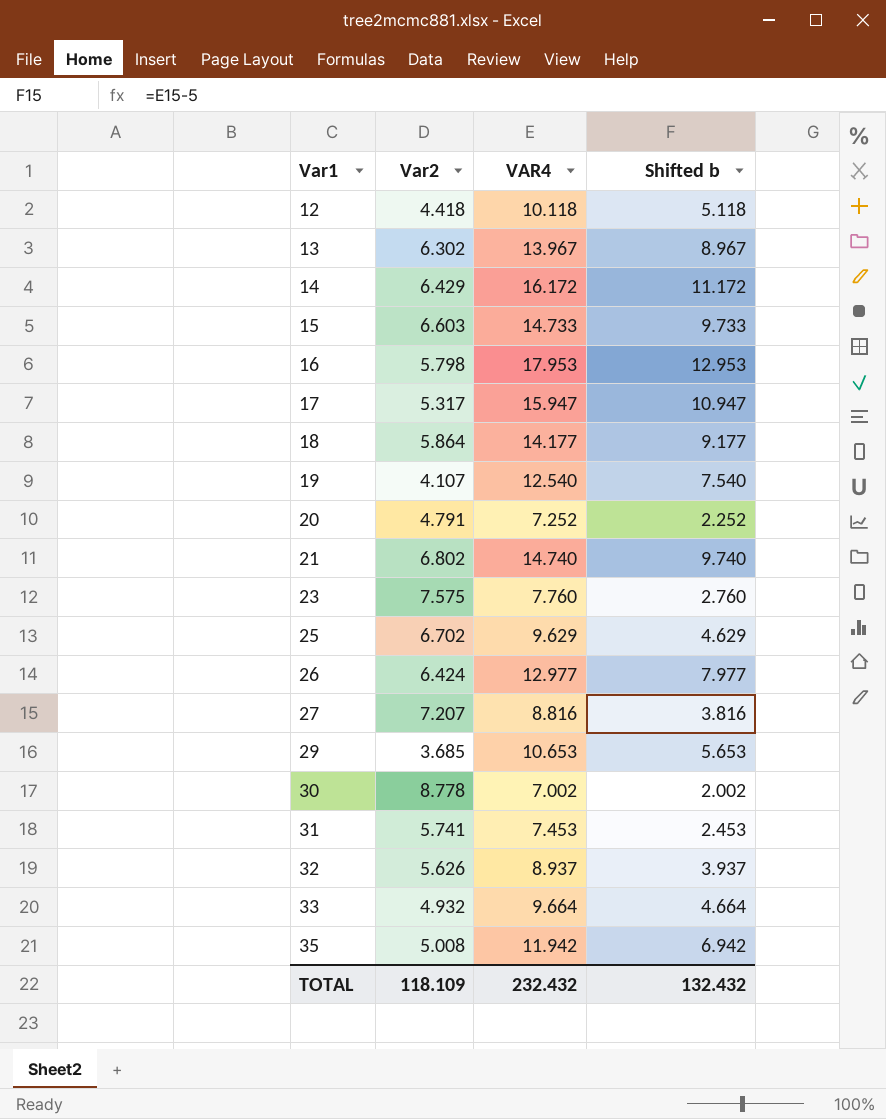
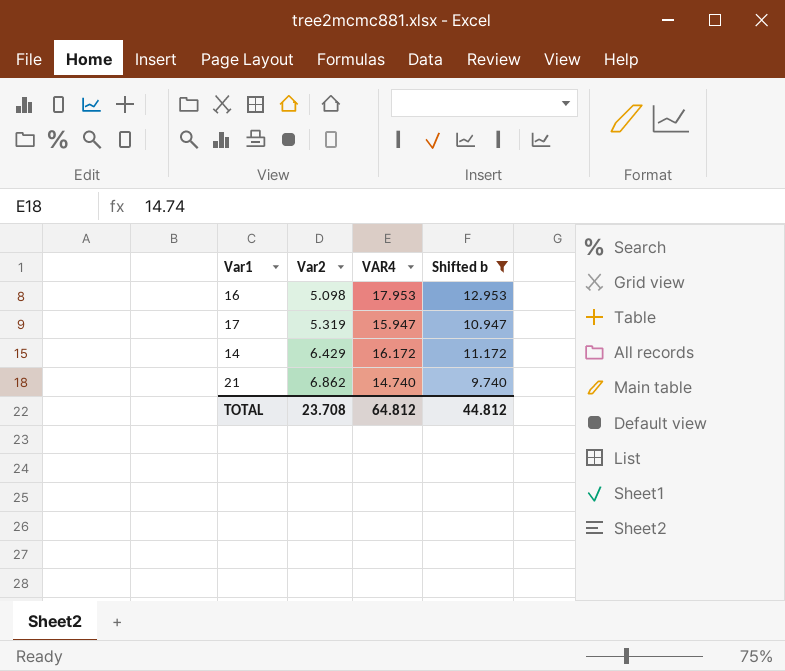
filter: none -> Shifted b >= 9.740
row order: Var1 ascending -> Var2 ascending
16 | Var2: 5.798 -> 5.098
17 | Var2: 5.317 -> 5.319
21 | Var2: 6.802 -> 6.862
TOTAL | Var2: 118.109 -> 23.708
TOTAL | VAR4: 232.432 -> 64.812
TOTAL | Shifted b: 132.432 -> 44.812

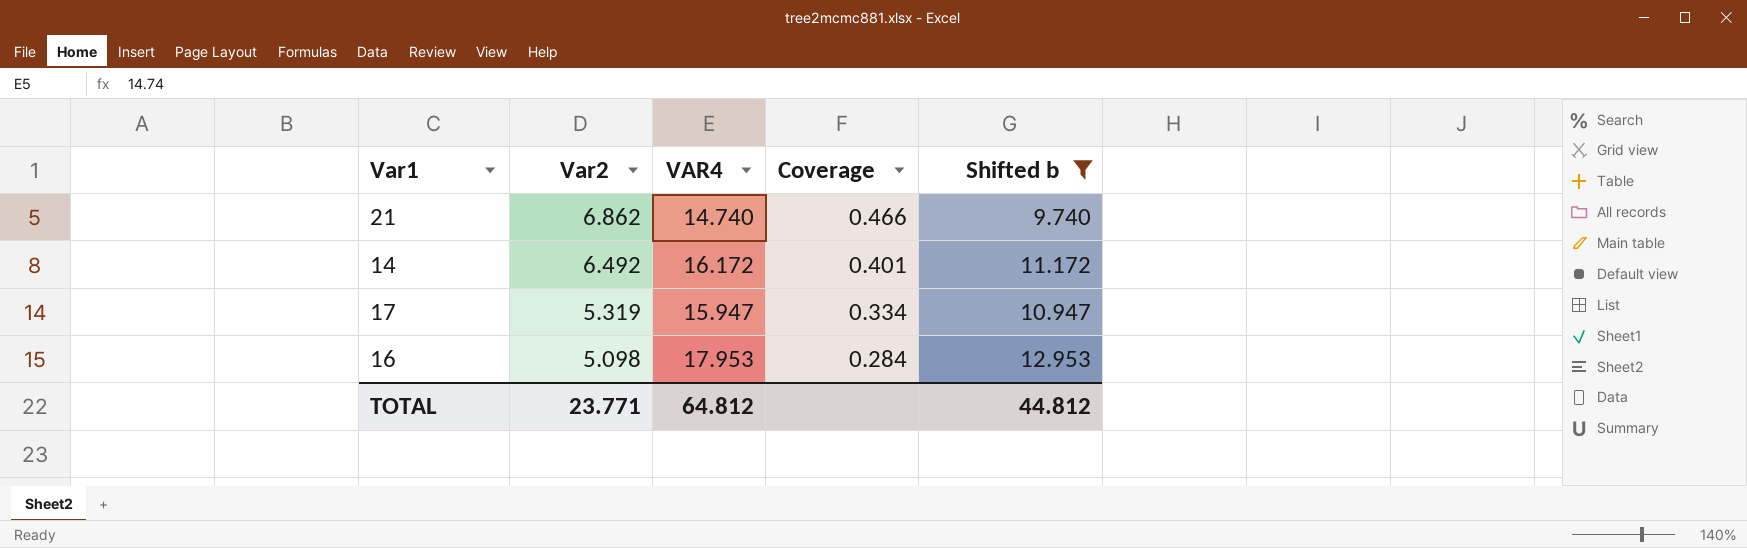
row order: Var2 ascending -> Var2 descending
column Coverage | formula: none -> [Var2] / [VAR4]
14 | Var2: 6.429 -> 6.492
TOTAL | Var2: 23.708 -> 23.771

